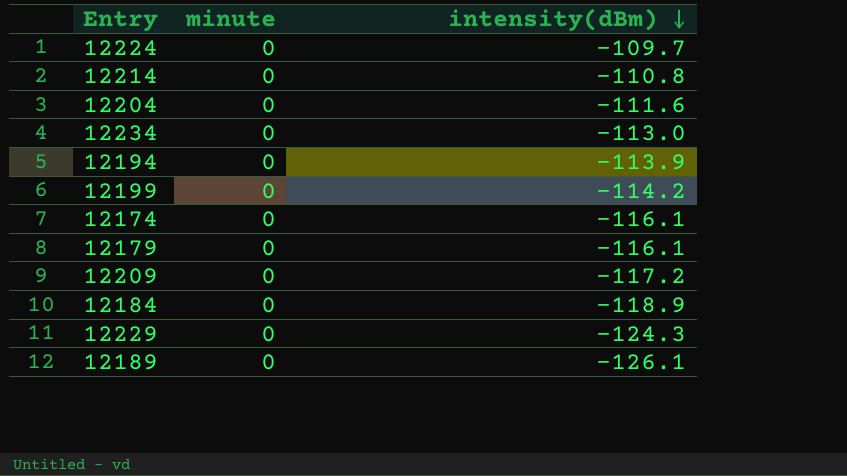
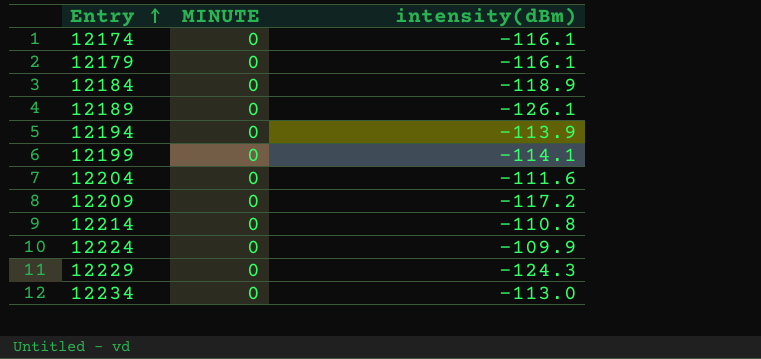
row order: intensity(dBm) descending -> Entry ascending
column name: minute -> MINUTE
12199 | intensity(dBm): -114.2 -> -114.1
12224 | intensity(dBm): -109.7 -> -109.9

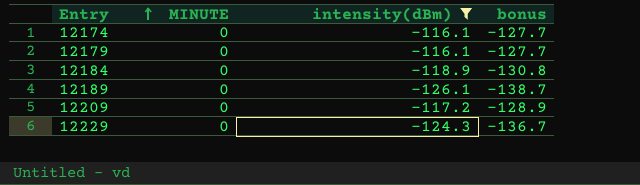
filter: none -> intensity(dBm) <= -116.1
column bonus | formula: none -> [intensity(dBm)] * 1.1

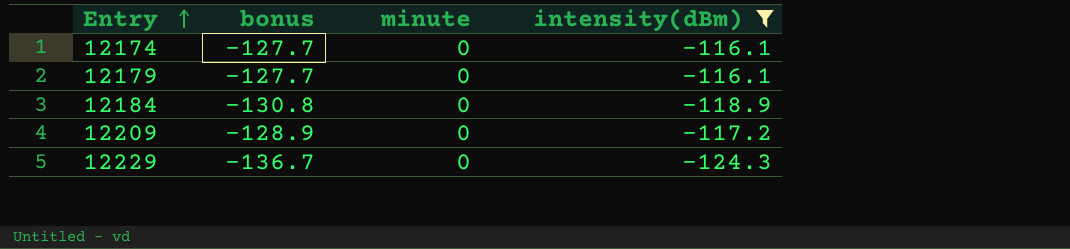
column bonus | position: 4 -> 2
column name: MINUTE -> minute
row 12189: 0 | -126.1 | -138.7 -> none

